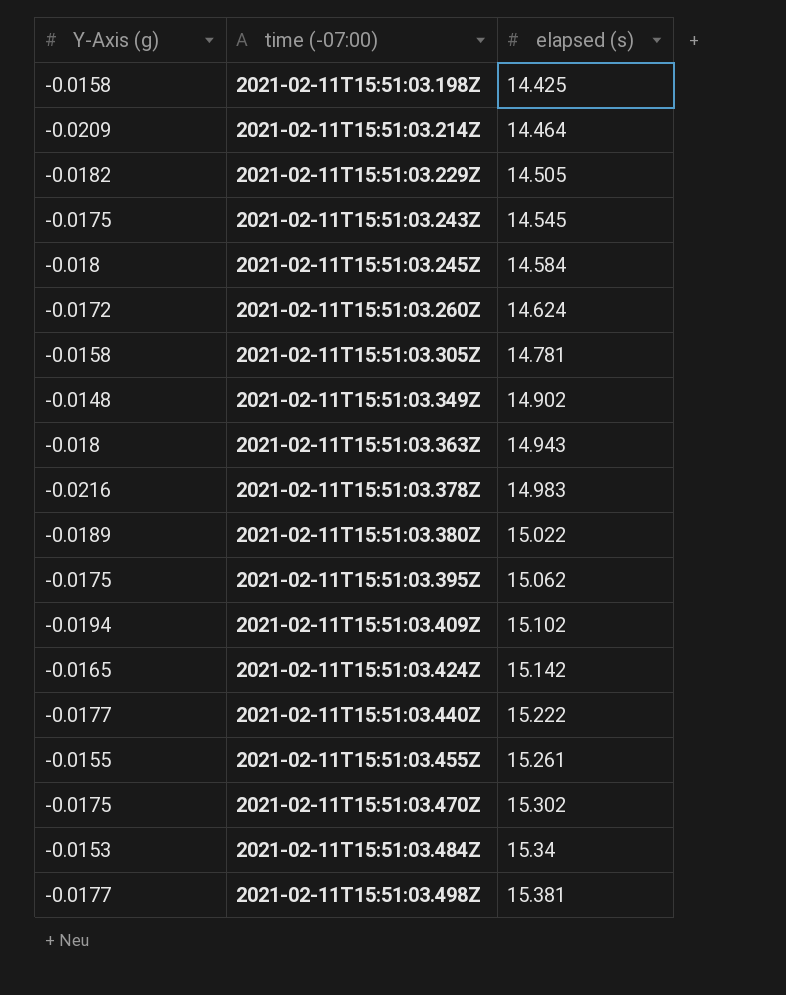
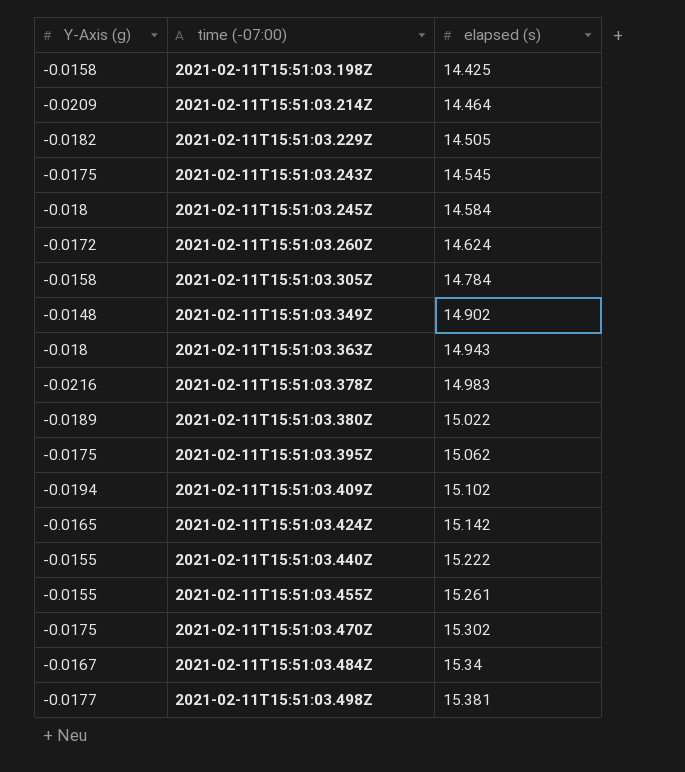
2021-02-11T15:51:03.305Z | elapsed (s): 14.781 -> 14.784
2021-02-11T15:51:03.440Z | Y-Axis (g): -0.0177 -> -0.0155
2021-02-11T15:51:03.484Z | Y-Axis (g): -0.0153 -> -0.0167

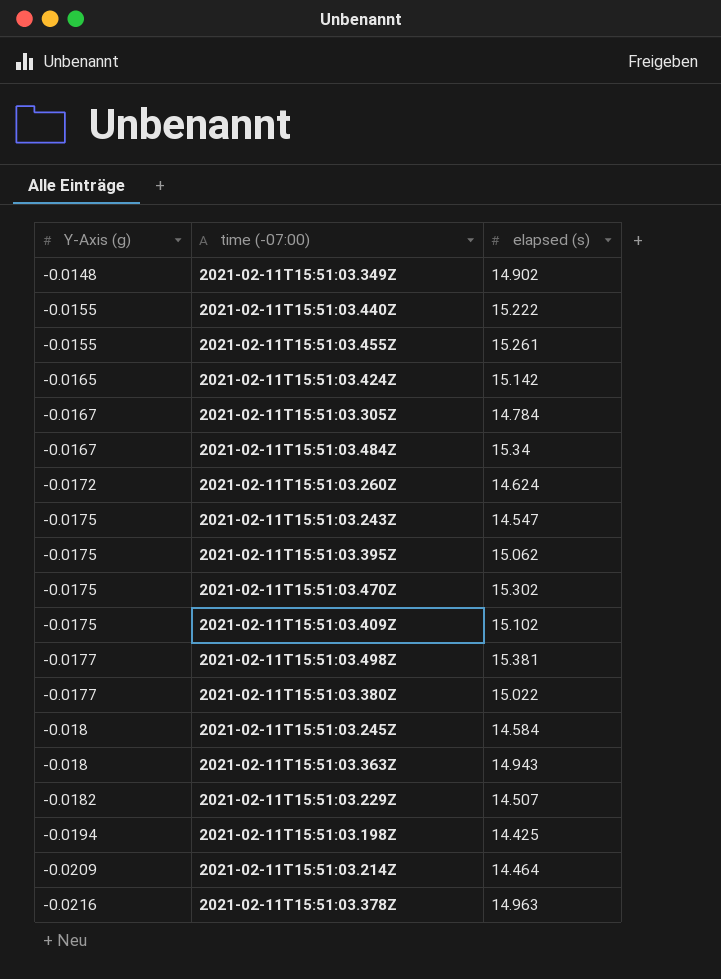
row order: time (-07:00) ascending -> Y-Axis (g) descending
2021-02-11T15:51:03.305Z | Y-Axis (g): -0.0158 -> -0.0167
2021-02-11T15:51:03.243Z | elapsed (s): 14.545 -> 14.547
2021-02-11T15:51:03.409Z | Y-Axis (g): -0.0194 -> -0.0175
2021-02-11T15:51:03.380Z | Y-Axis (g): -0.0189 -> -0.0177
2021-02-11T15:51:03.229Z | elapsed (s): 14.505 -> 14.507
2021-02-11T15:51:03.198Z | Y-Axis (g): -0.0158 -> -0.0194
2021-02-11T15:51:03.378Z | elapsed (s): 14.983 -> 14.963

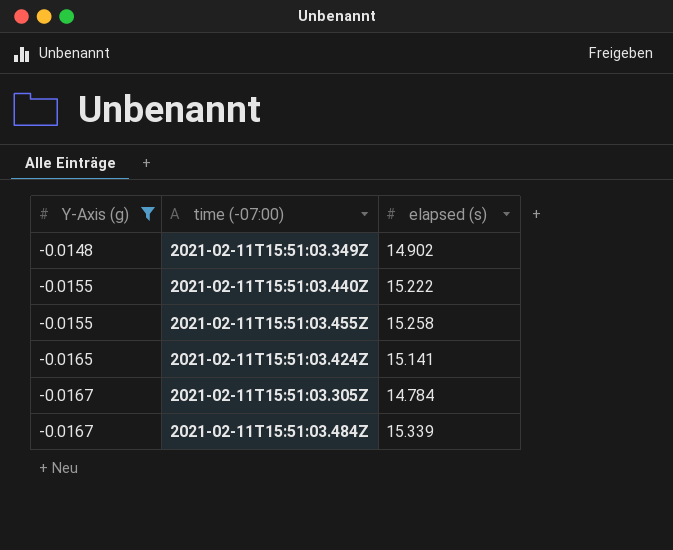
filter: none -> Y-Axis (g) >= -0.0167
2021-02-11T15:51:03.455Z | elapsed (s): 15.261 -> 15.258
2021-02-11T15:51:03.424Z | elapsed (s): 15.142 -> 15.141
2021-02-11T15:51:03.484Z | elapsed (s): 15.34 -> 15.339

